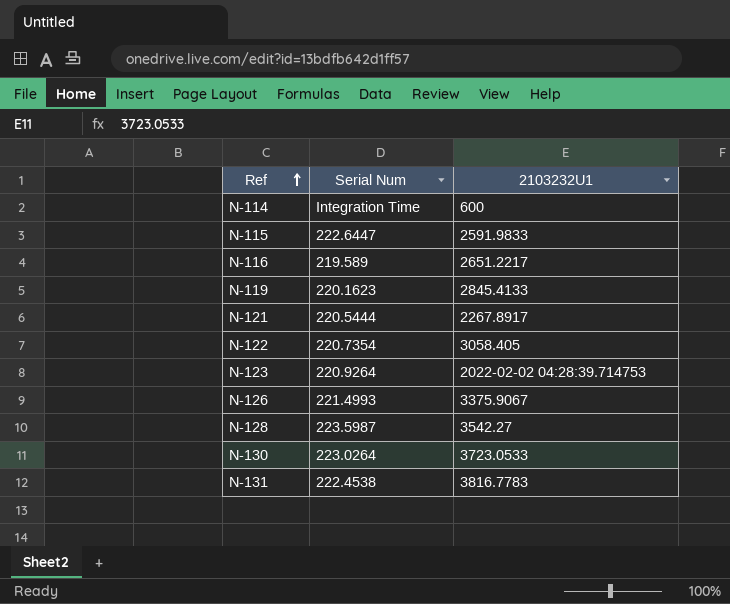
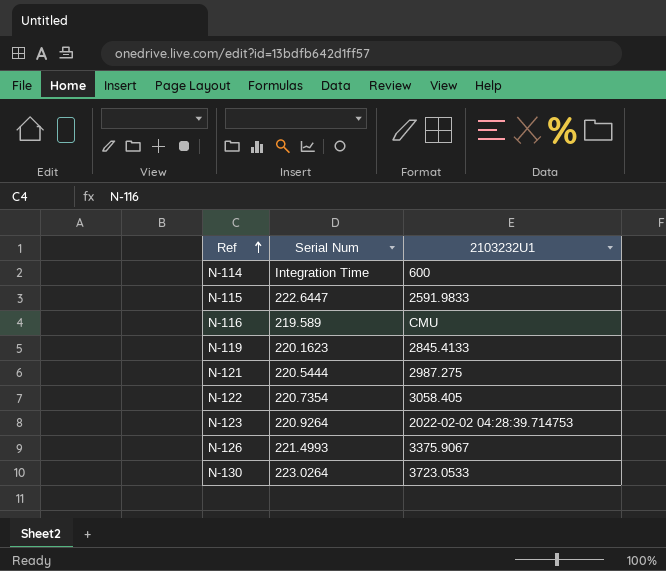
row N-128: 223.5987 | 3542.27 -> none
row N-131: 222.4538 | 3816.7783 -> none
N-116 | 2103232U1: 2651.2217 -> CMU
N-121 | 2103232U1: 2267.8917 -> 2987.275

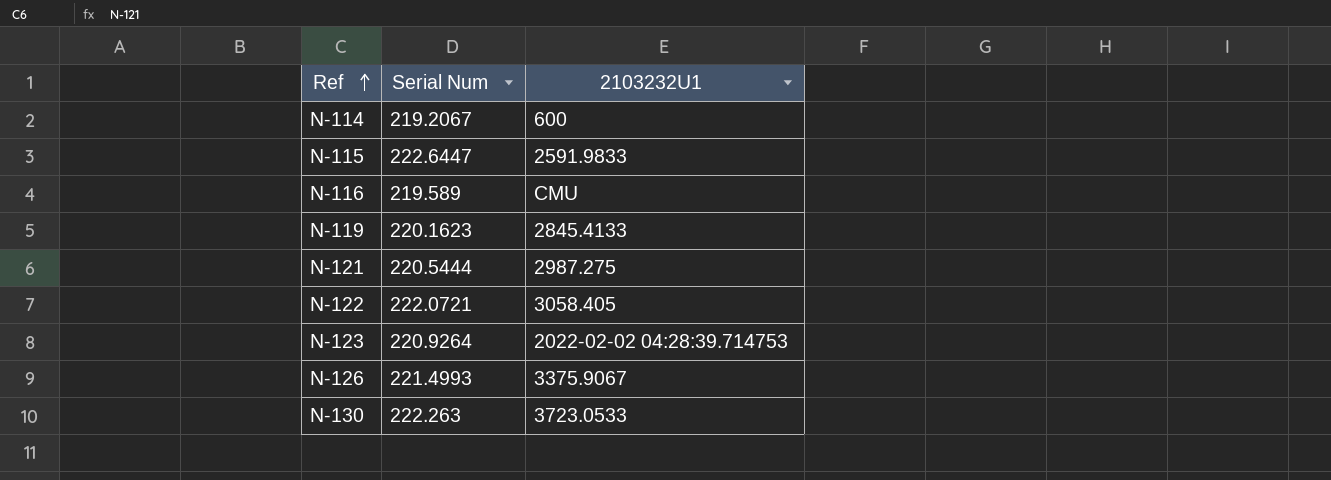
N-114 | Serial Num: Integration Time -> 219.2067
N-122 | Serial Num: 220.7354 -> 222.0721
N-130 | Serial Num: 223.0264 -> 222.263

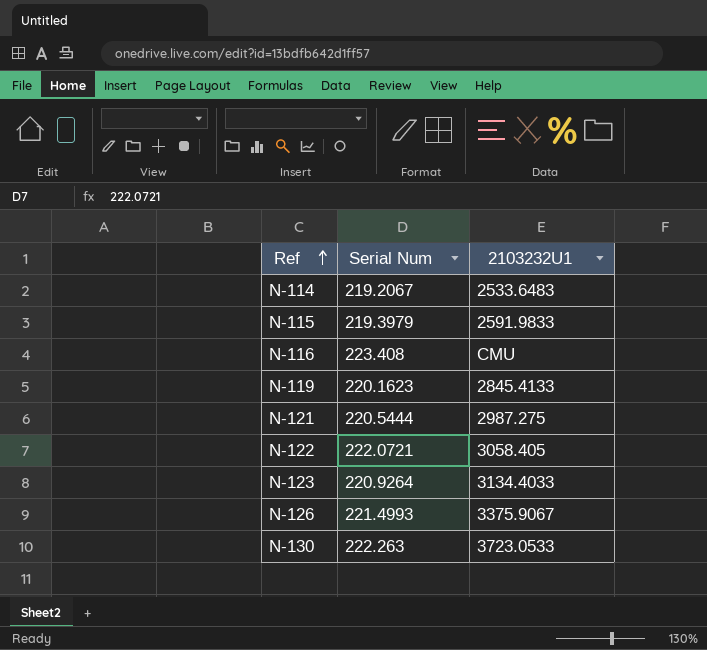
N-114 | 2103232U1: 600 -> 2533.6483
N-115 | Serial Num: 222.6447 -> 219.3979
N-116 | Serial Num: 219.589 -> 223.408
N-123 | 2103232U1: 2022-02-02 04:28:39.714753 -> 3134.4033

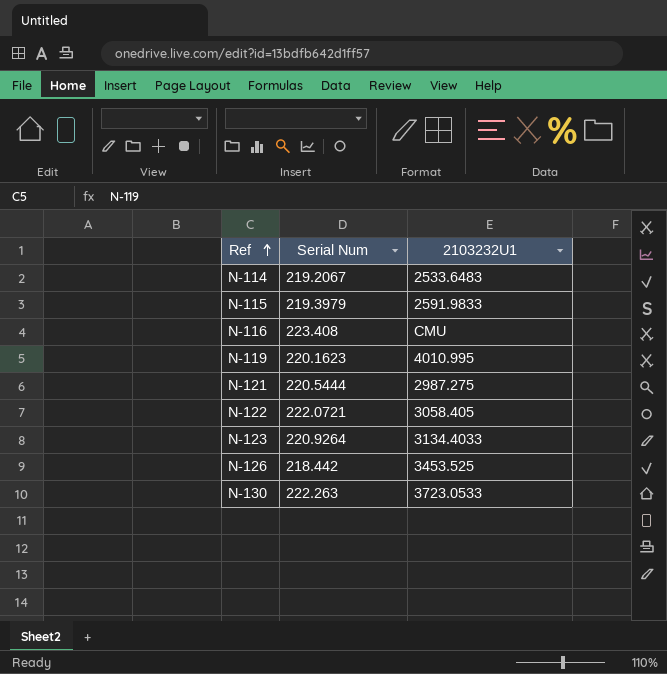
N-119 | 2103232U1: 2845.4133 -> 4010.995
N-126 | Serial Num: 221.4993 -> 218.442
N-126 | 2103232U1: 3375.9067 -> 3453.525

